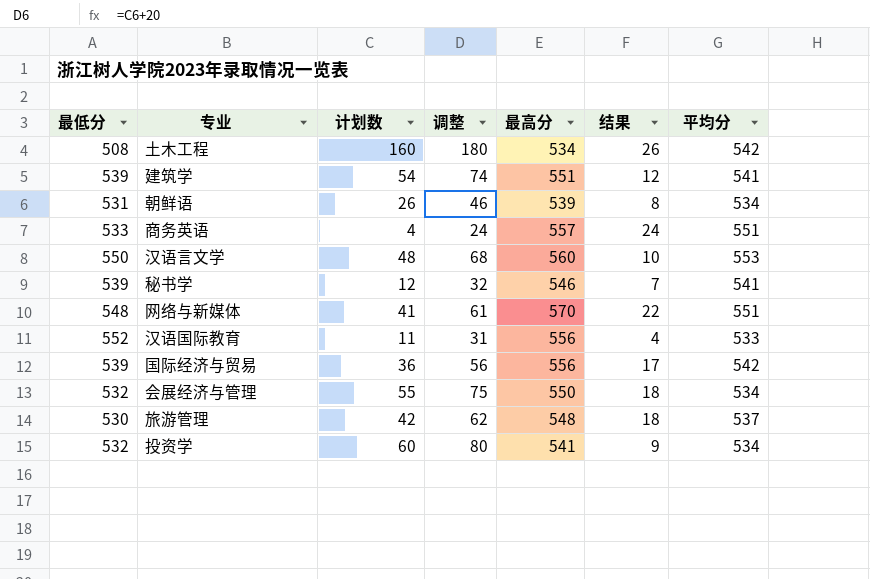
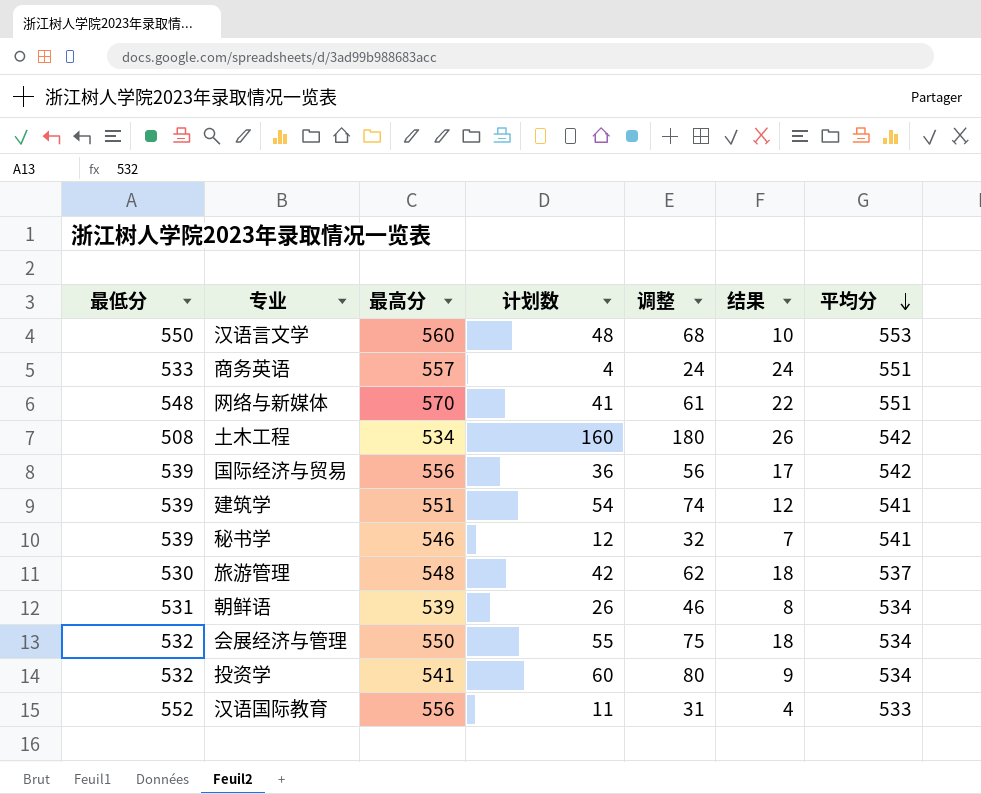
row order: none -> 平均分 descending
column 最高分 | position: 5 -> 3

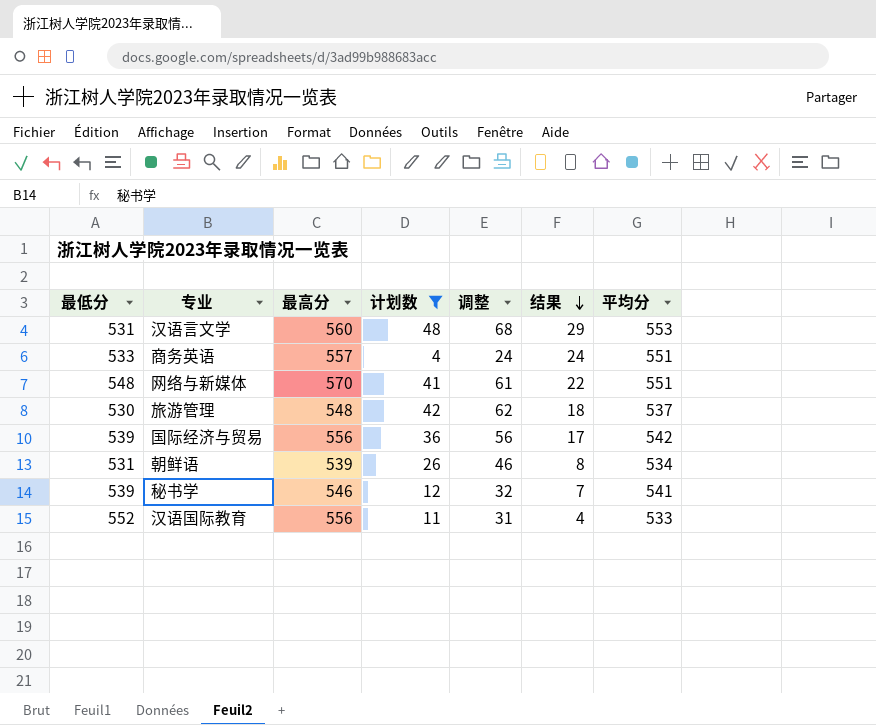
filter: none -> 计划数 <= 48
row order: 平均分 descending -> 结果 descending
汉语言文学 | 最低分: 550 -> 531
汉语言文学 | 结果: 10 -> 29

